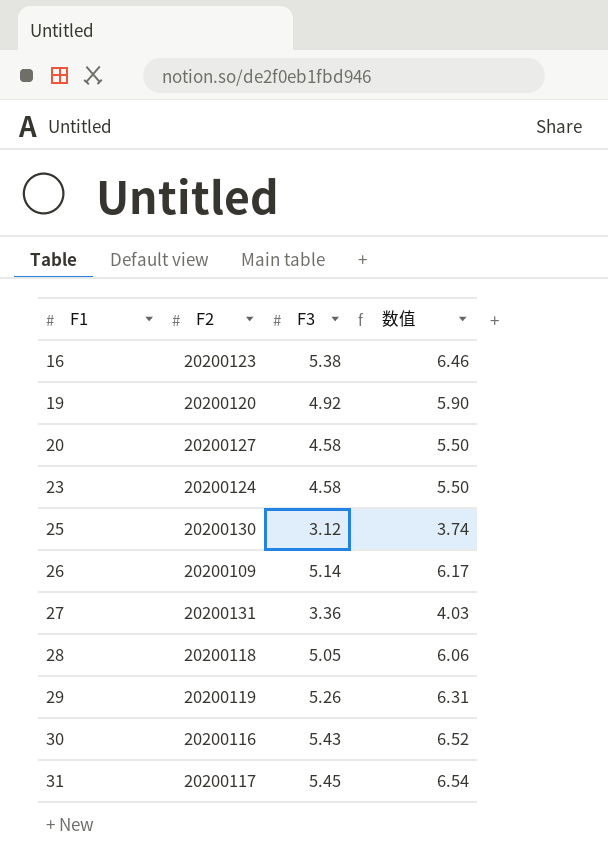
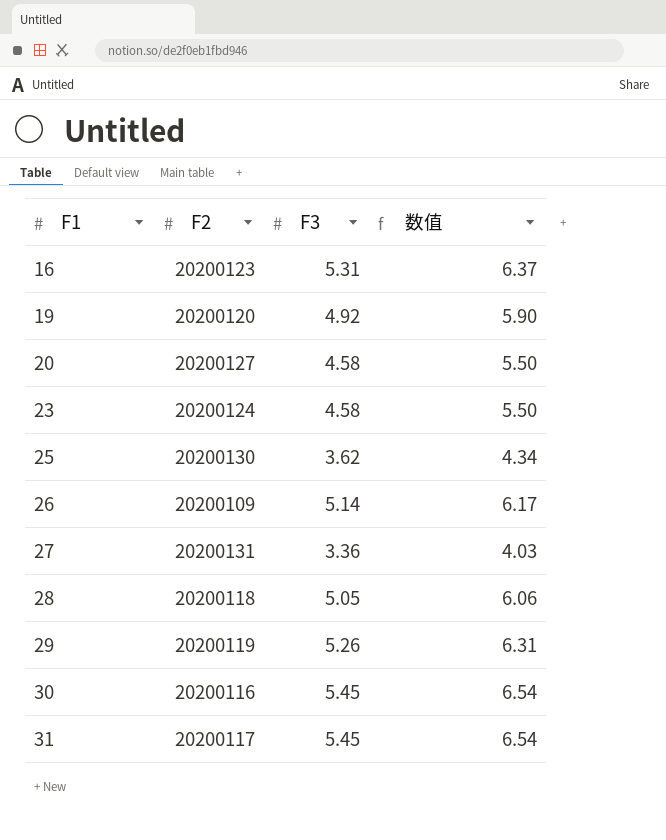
16 | F3: 5.38 -> 5.31
16 | 数值: 6.46 -> 6.37
25 | F3: 3.12 -> 3.62
25 | 数值: 3.74 -> 4.34
30 | F3: 5.43 -> 5.45
30 | 数值: 6.52 -> 6.54

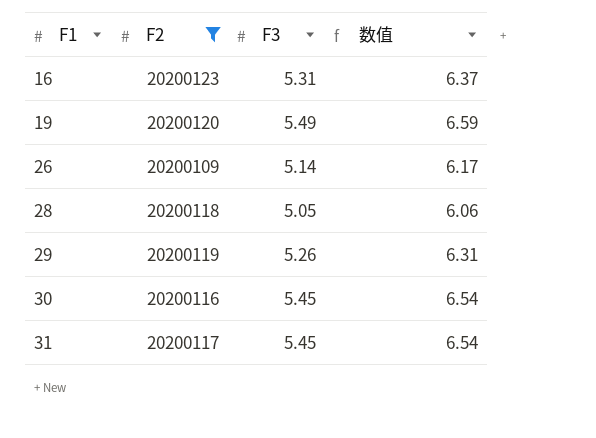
filter: none -> F2 <= 20200123
19 | F3: 4.92 -> 5.49
19 | 数值: 5.90 -> 6.59

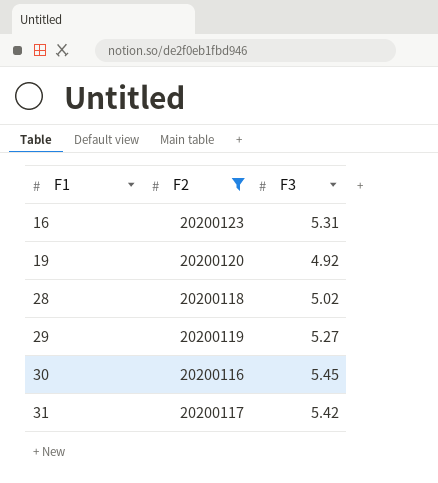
column 数值 | formula: [F3] * 1.2 -> none
row 26: 20200109 | 5.14 | 6.17 -> none
19 | F3: 5.49 -> 4.92
28 | F3: 5.05 -> 5.02
29 | F3: 5.26 -> 5.27
31 | F3: 5.45 -> 5.42

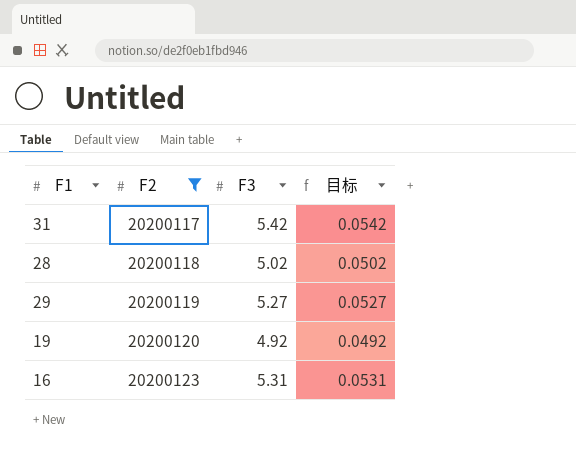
row order: F1 ascending -> F2 ascending
column 目标 | formula: none -> [F3] * 0.01
row 30: 20200116 | 5.45 -> none

